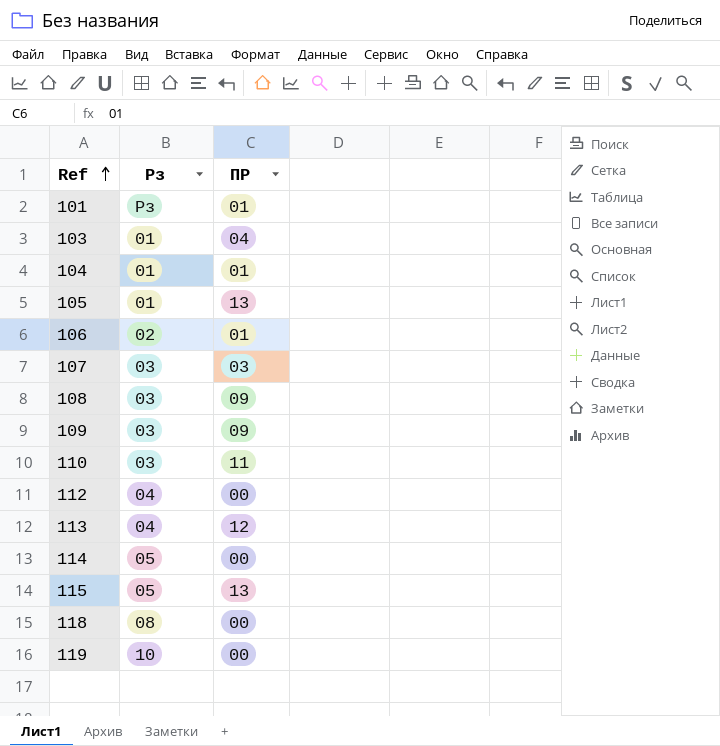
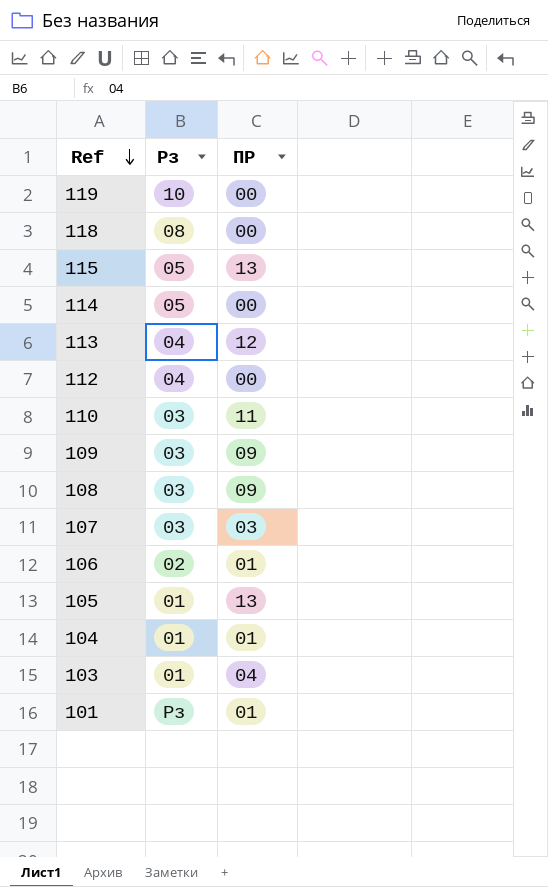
row order: Ref ascending -> Ref descending

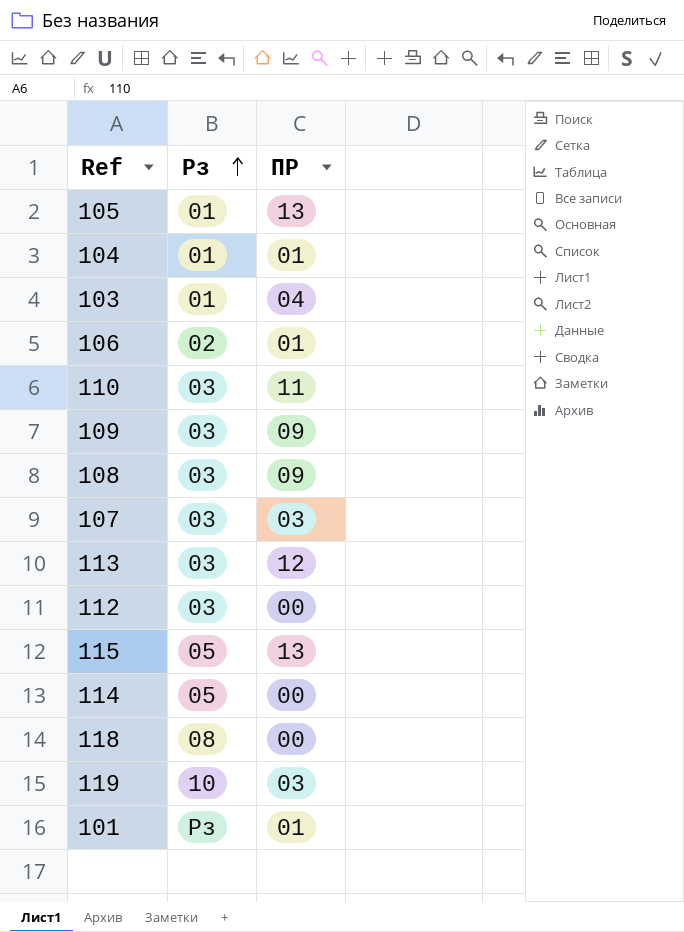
row order: Ref descending -> Рз ascending
113 | Рз: 04 -> 03
112 | Рз: 04 -> 03
119 | ПР: 00 -> 03

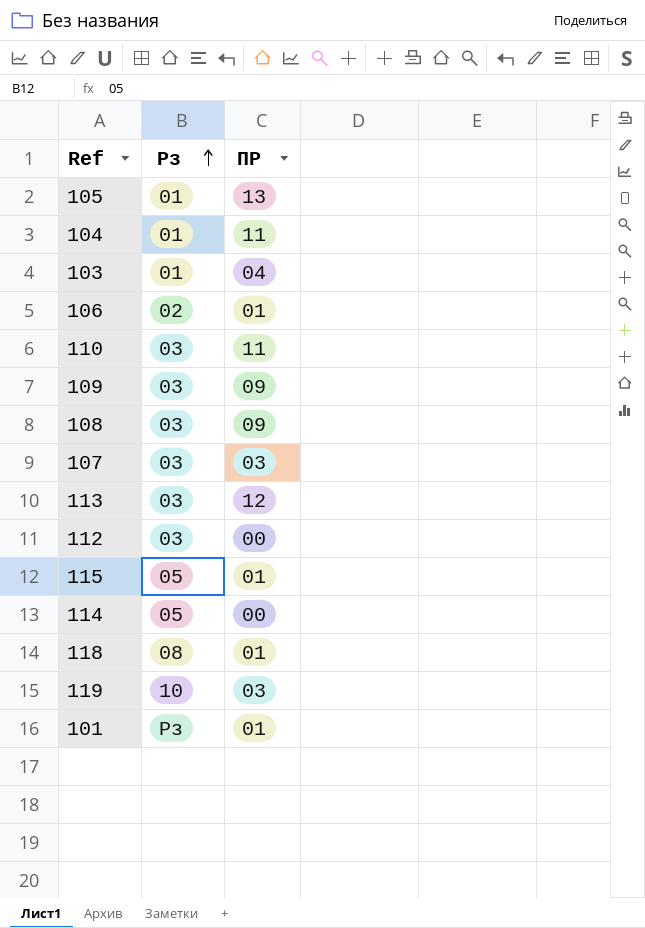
104 | ПР: 01 -> 11
115 | ПР: 13 -> 01
118 | ПР: 00 -> 01

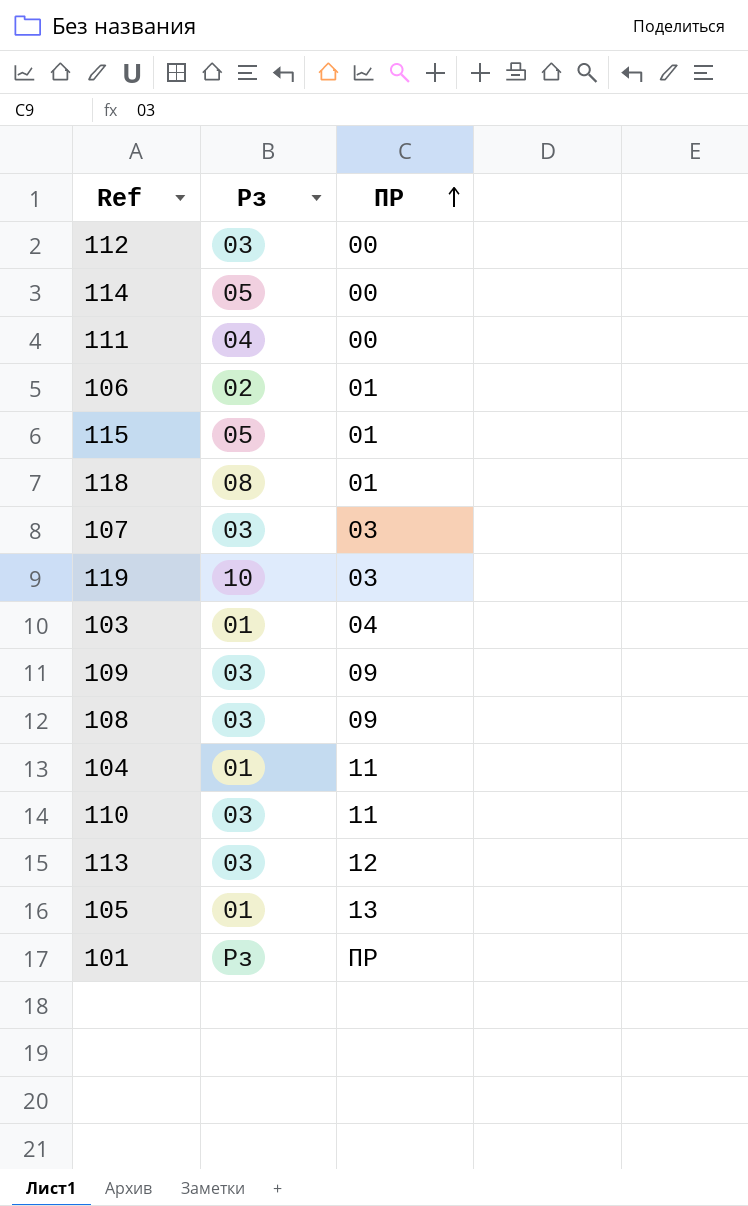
row order: Рз ascending -> ПР ascending
row 111: none -> 04 | 00
101 | ПР: 01 -> ПР

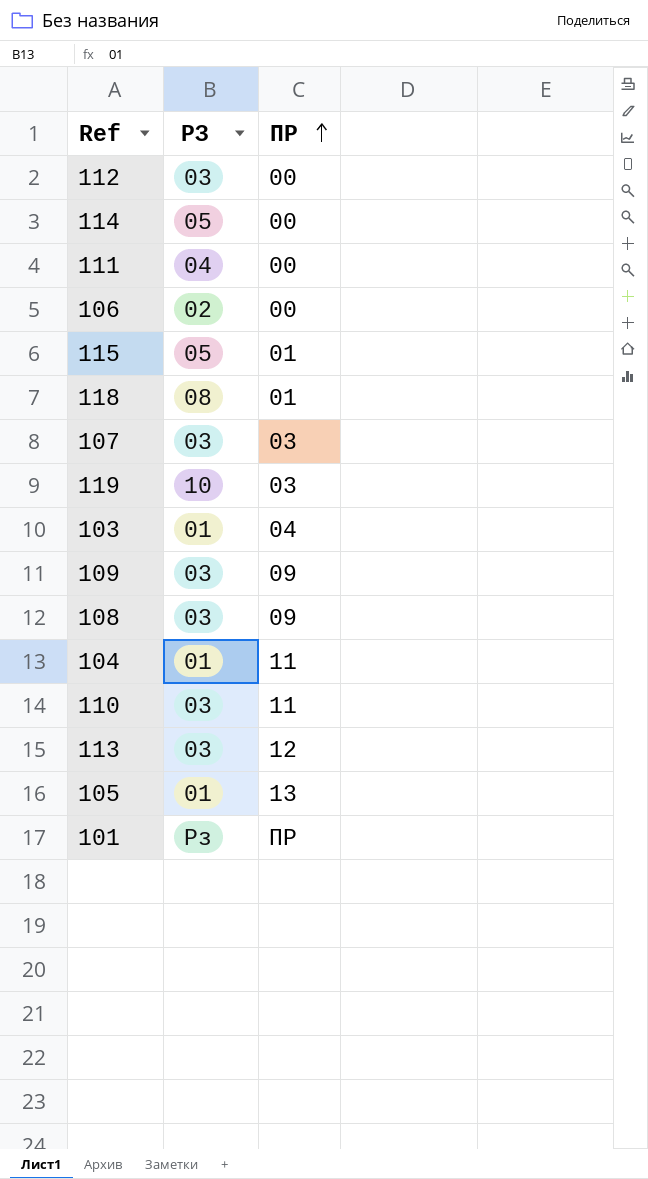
column name: Рз -> РЗ
106 | ПР: 01 -> 00

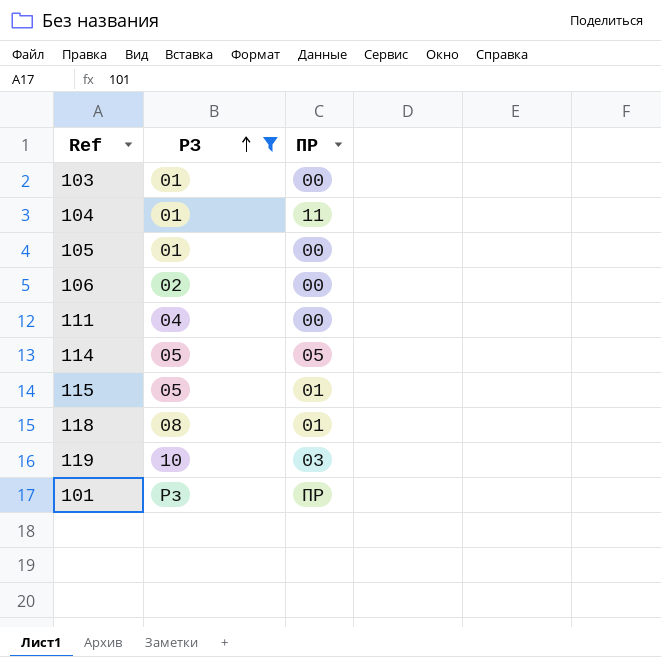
filter: none -> РЗ != 03
row order: ПР ascending -> РЗ ascending
103 | ПР: 04 -> 00
105 | ПР: 13 -> 00
114 | ПР: 00 -> 05

